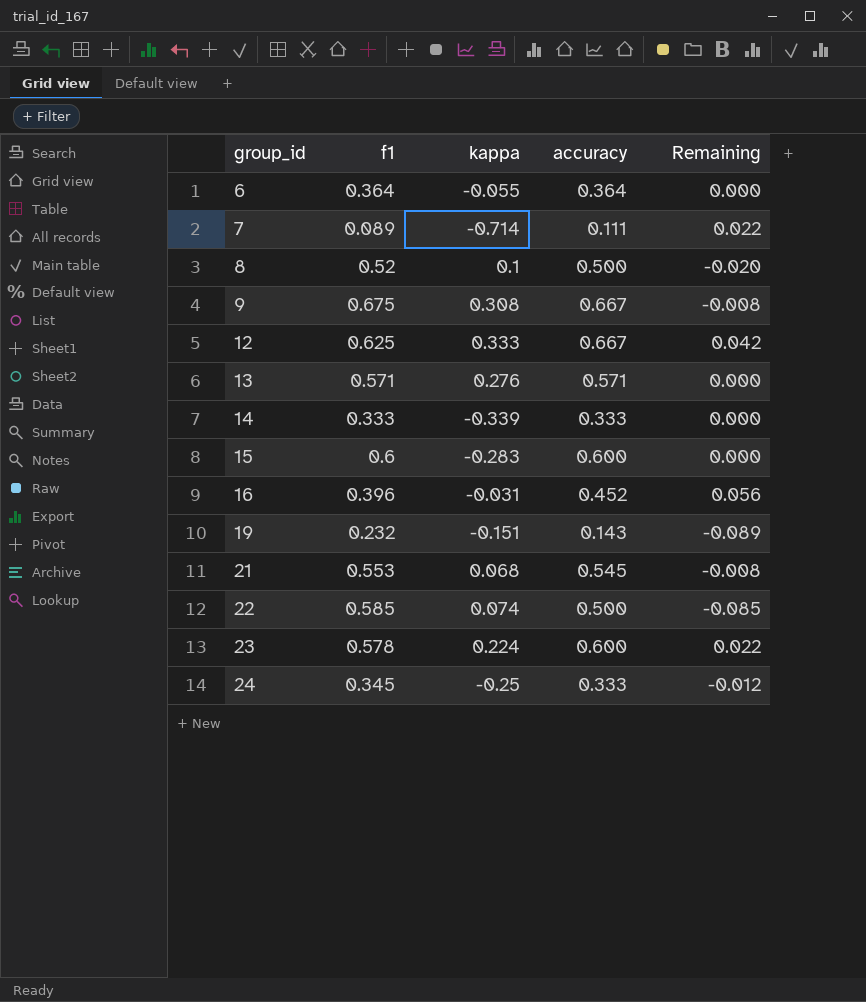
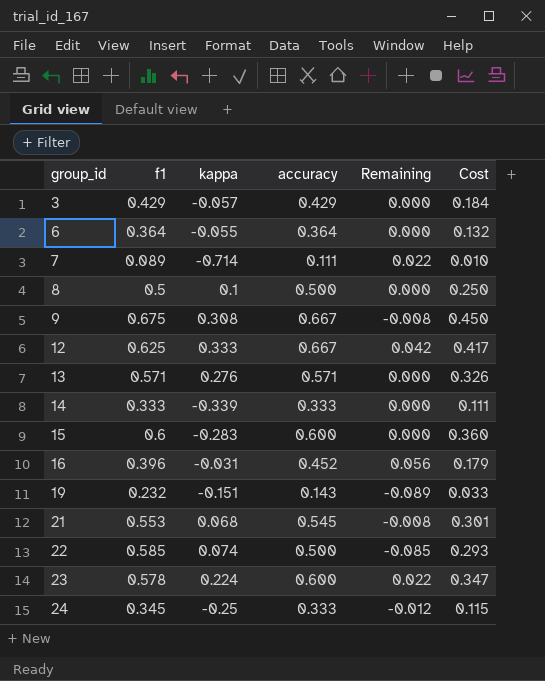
column Cost | formula: none -> [f1] * [accuracy]
row 3: none -> 0.429 | -0.057 | 0.429 | 0.000 | 0.184
8 | f1: 0.52 -> 0.5
8 | Remaining: -0.020 -> 0.000

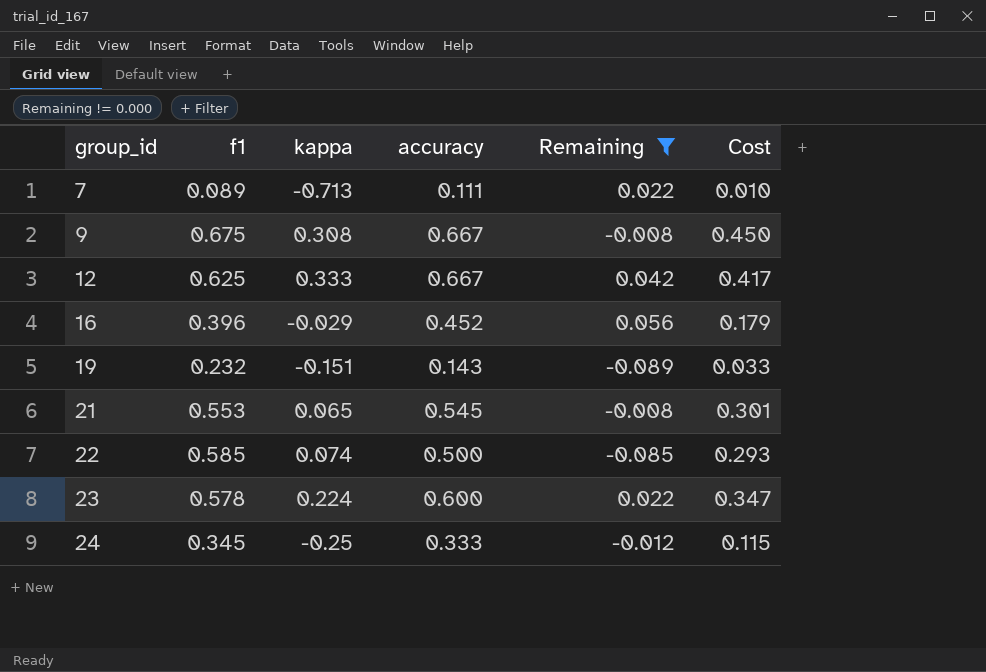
filter: none -> Remaining != 0.000
7 | kappa: -0.714 -> -0.713
16 | kappa: -0.031 -> -0.029
21 | kappa: 0.068 -> 0.065

